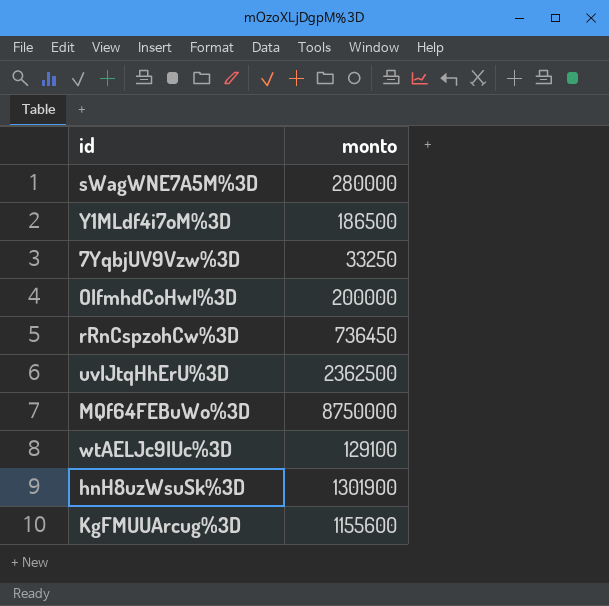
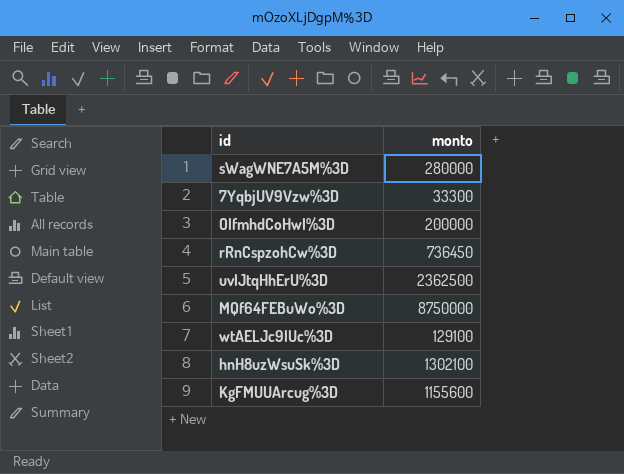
row Y1MLdf4i7oM%3D: 186500 -> none
7YqbjUV9Vzw%3D | monto: 33250 -> 33300
hnH8uzWsuSk%3D | monto: 1301900 -> 1302100

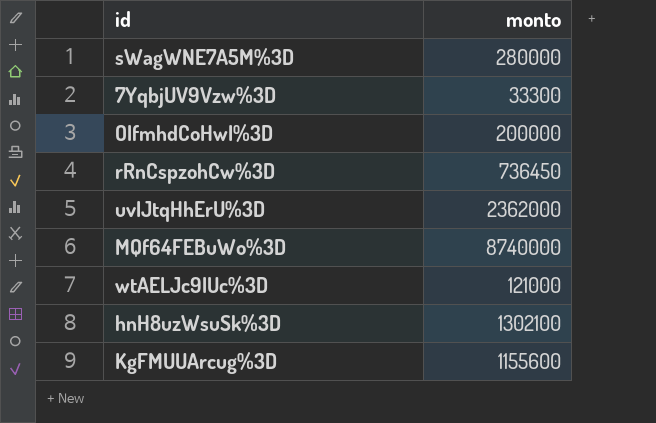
uvIJtqHhErU%3D | monto: 2362500 -> 2362000
MQf64FEBuWo%3D | monto: 8750000 -> 8740000
wtAELJc9lUc%3D | monto: 129100 -> 121000

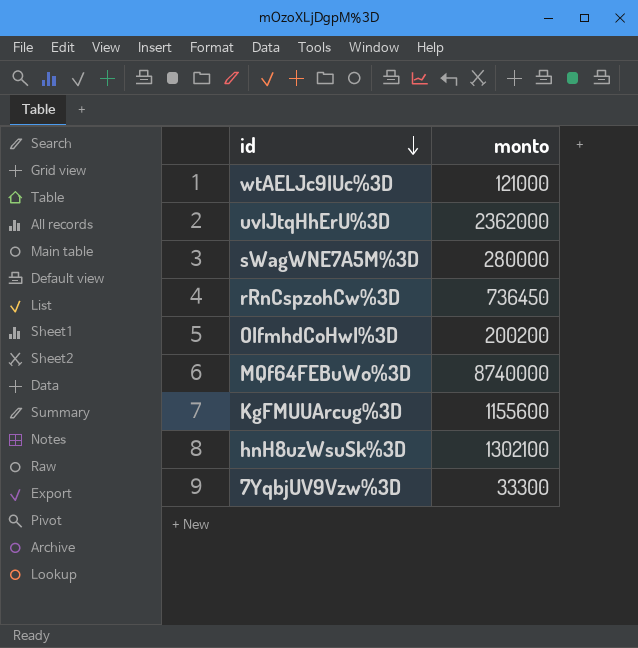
row order: none -> id descending
OlfmhdCoHwI%3D | monto: 200000 -> 200200

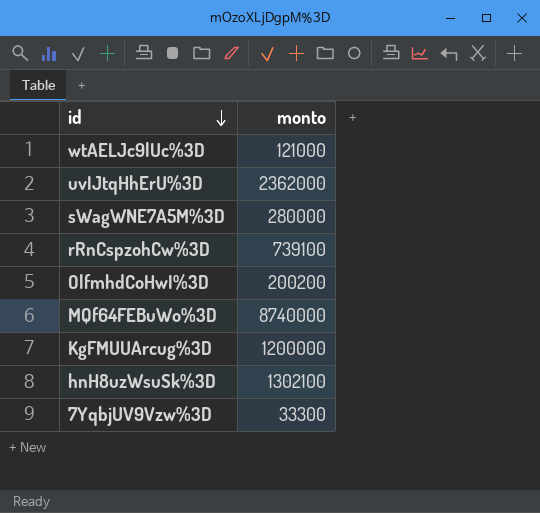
rRnCspzohCw%3D | monto: 736450 -> 739100
KgFMUUArcug%3D | monto: 1155600 -> 1200000

